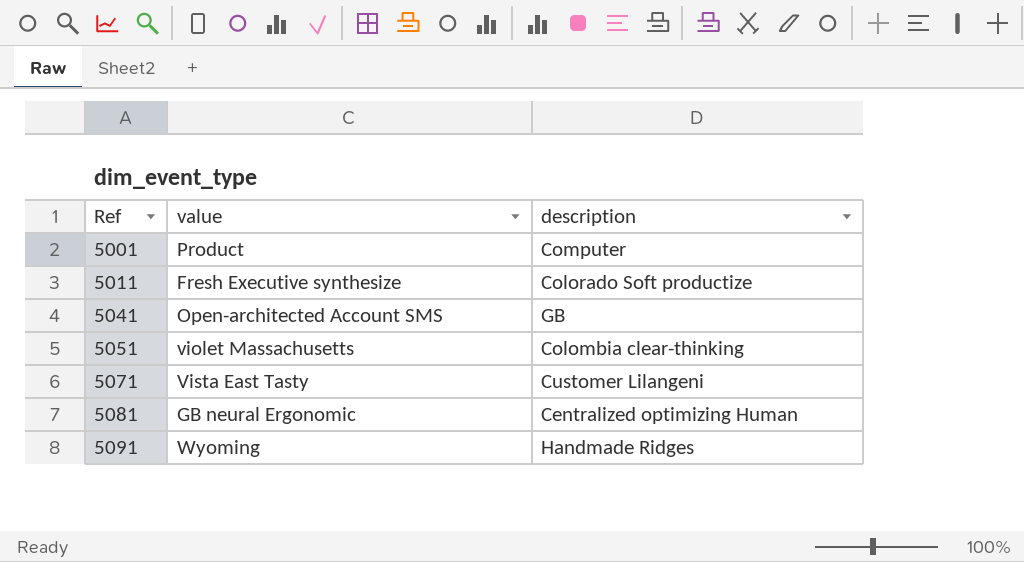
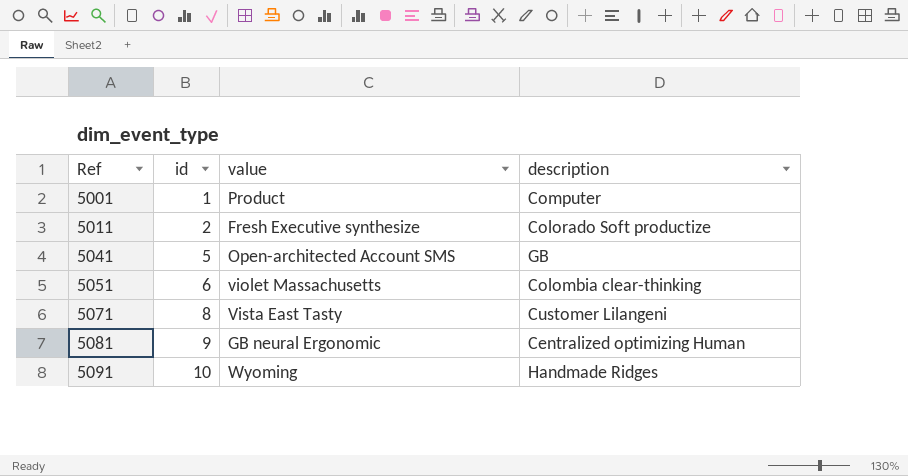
column id | position: none -> 2

